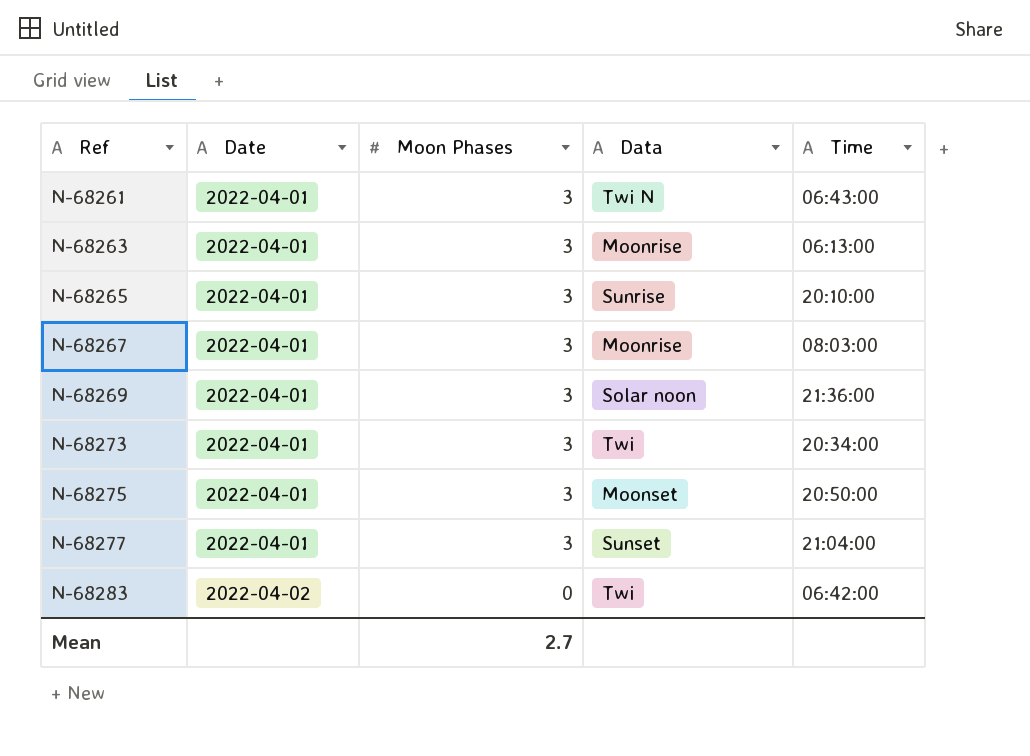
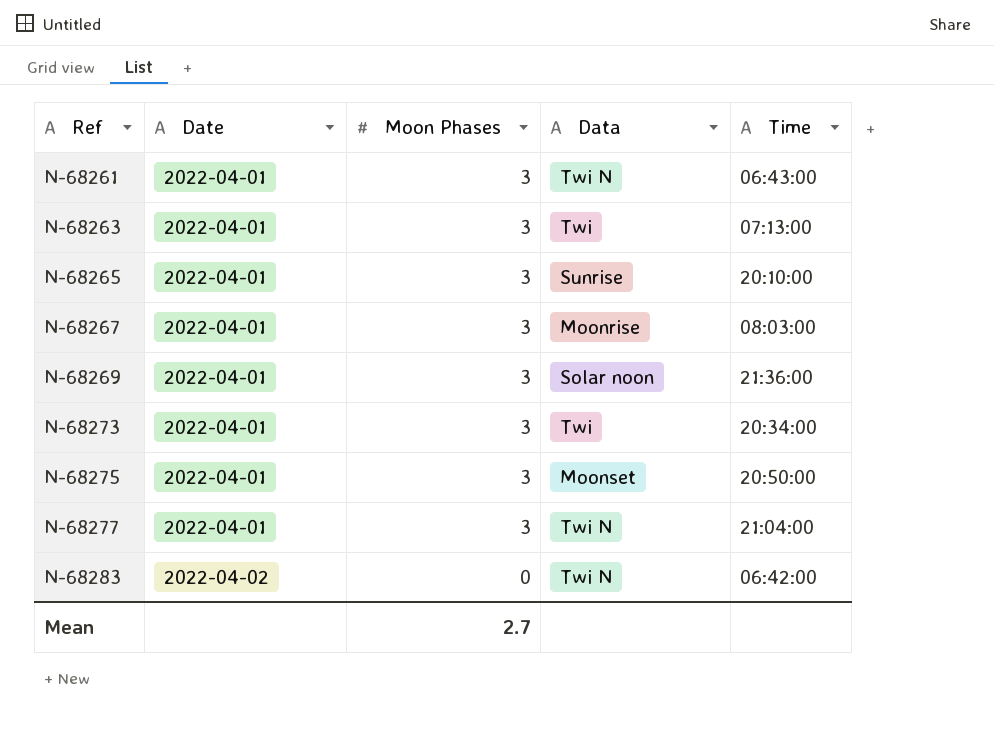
N-68263 | Data: Moonrise -> Twi
N-68263 | Time: 06:13:00 -> 07:13:00
N-68277 | Data: Sunset -> Twi N
N-68283 | Data: Twi -> Twi N

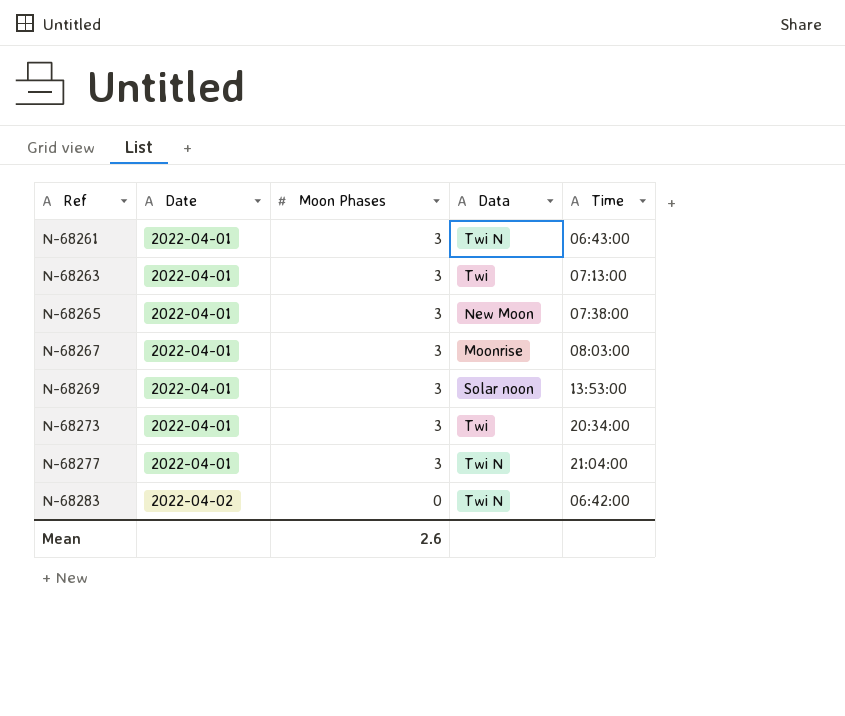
row N-68275: 2022-04-01 | 3 | Moonset | 20:50:00 -> none
N-68265 | Data: Sunrise -> New Moon
N-68265 | Time: 20:10:00 -> 07:38:00
N-68269 | Time: 21:36:00 -> 13:53:00
Mean | Moon Phases: 2.7 -> 2.6

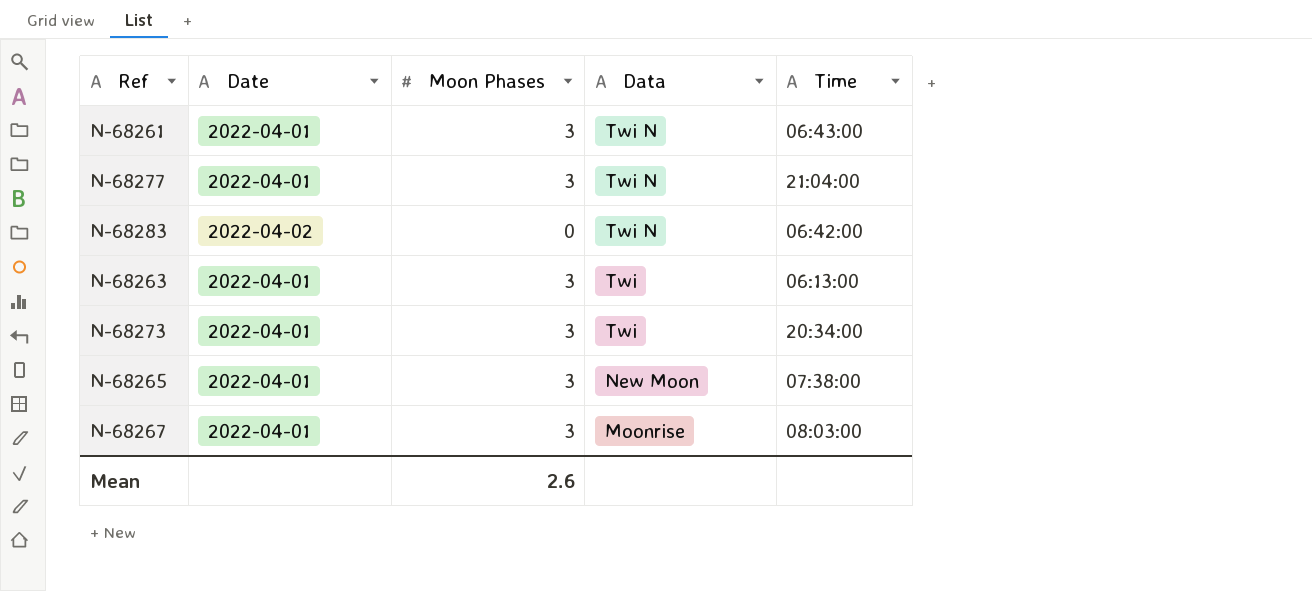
row order: Ref ascending -> Data descending
row N-68269: 2022-04-01 | 3 | Solar noon | 13:53:00 -> none
N-68263 | Time: 07:13:00 -> 06:13:00

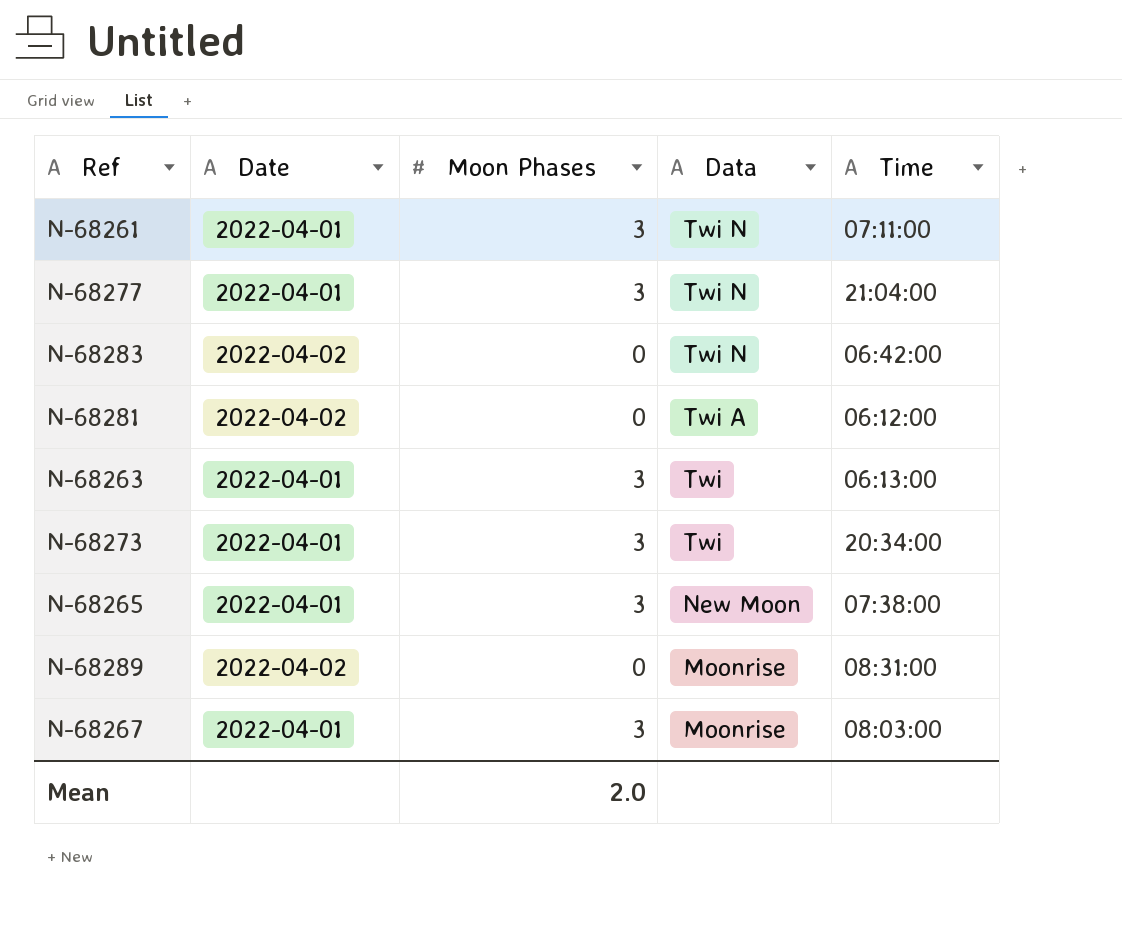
N-68261 | Time: 06:43:00 -> 07:11:00
row N-68281: none -> 2022-04-02 | 0 | Twi A | 06:12:00
row N-68289: none -> 2022-04-02 | 0 | Moonrise | 08:31:00
Mean | Moon Phases: 2.6 -> 2.0

